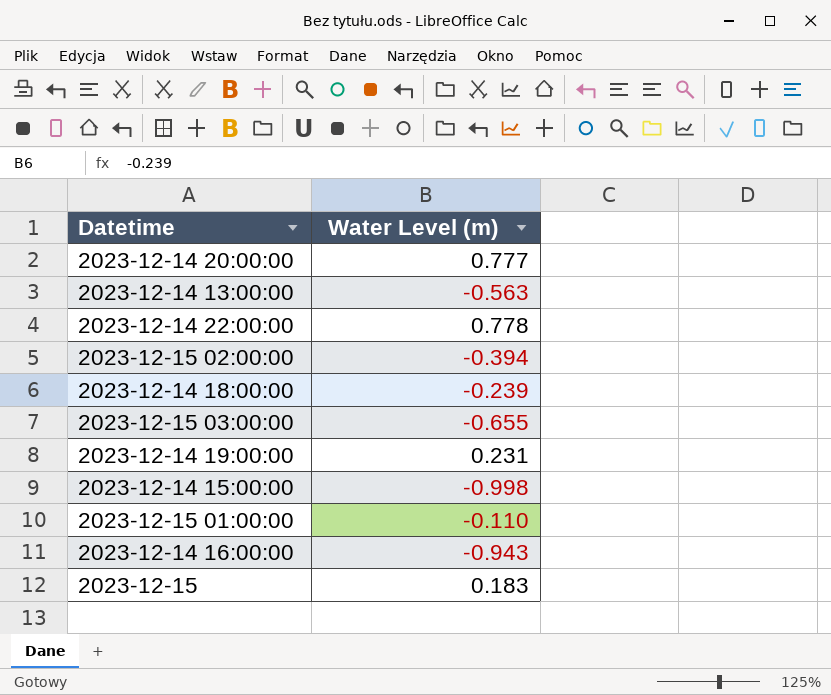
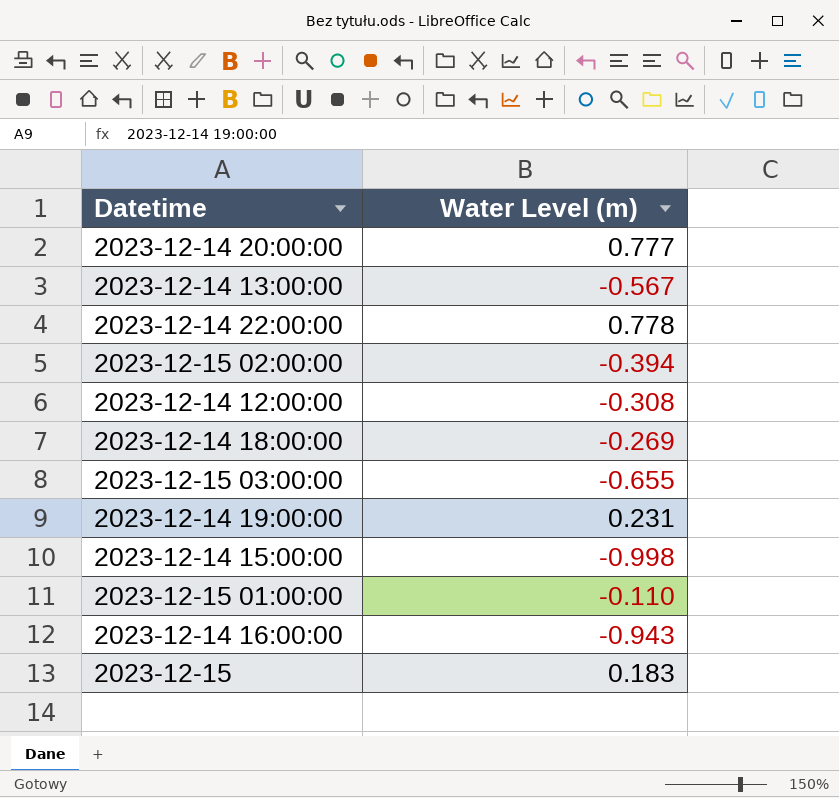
2023-12-14 13:00:00 | Water Level (m): -0.563 -> -0.567
row 2023-12-14 12:00:00: none -> -0.308
2023-12-14 18:00:00 | Water Level (m): -0.239 -> -0.269

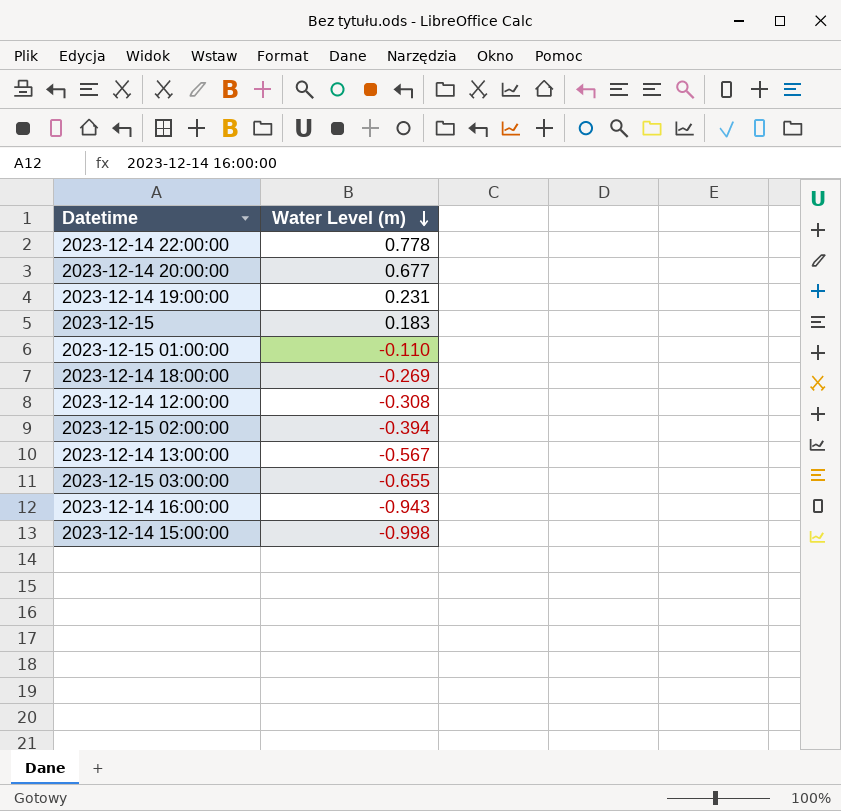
row order: none -> Water Level (m) descending
2023-12-14 20:00:00 | Water Level (m): 0.777 -> 0.677

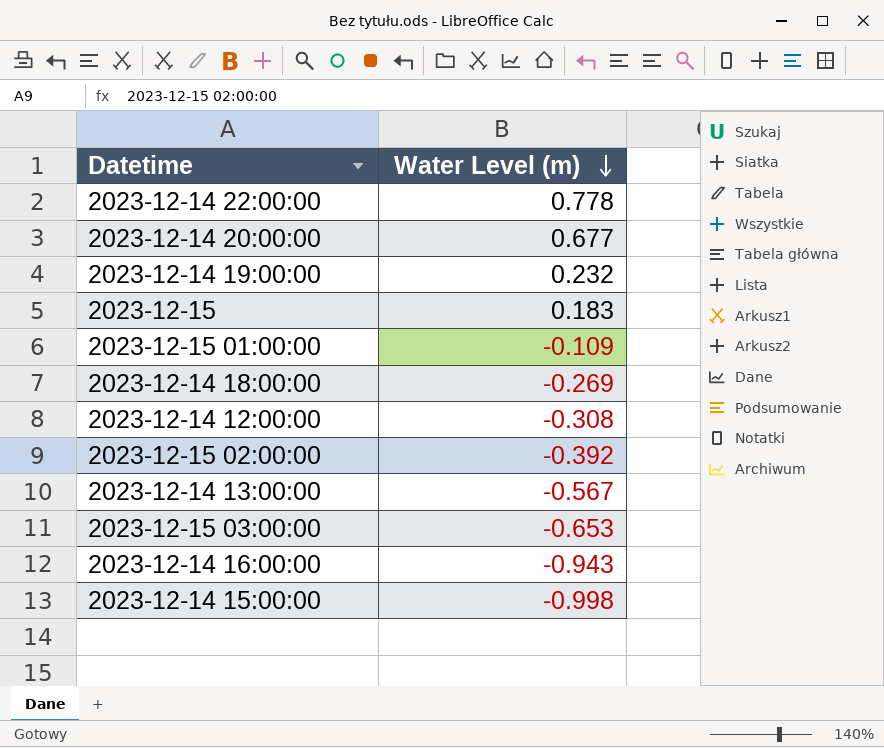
2023-12-14 19:00:00 | Water Level (m): 0.231 -> 0.232
2023-12-15 01:00:00 | Water Level (m): -0.110 -> -0.109
2023-12-15 02:00:00 | Water Level (m): -0.394 -> -0.392
2023-12-15 03:00:00 | Water Level (m): -0.655 -> -0.653

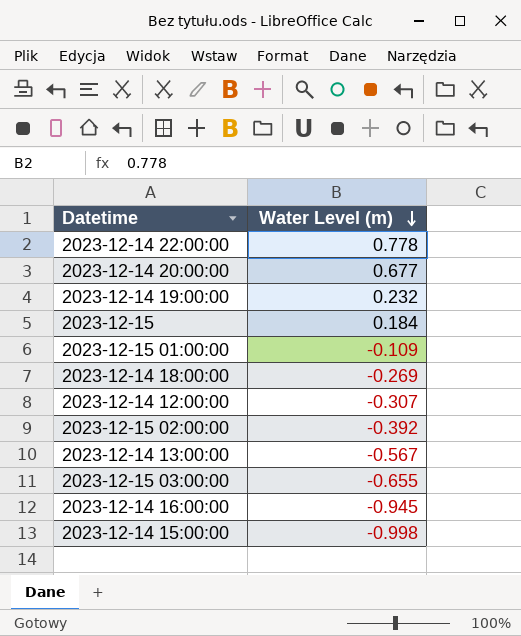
2023-12-15 | Water Level (m): 0.183 -> 0.184
2023-12-14 12:00:00 | Water Level (m): -0.308 -> -0.307
2023-12-15 03:00:00 | Water Level (m): -0.653 -> -0.655
2023-12-14 16:00:00 | Water Level (m): -0.943 -> -0.945

